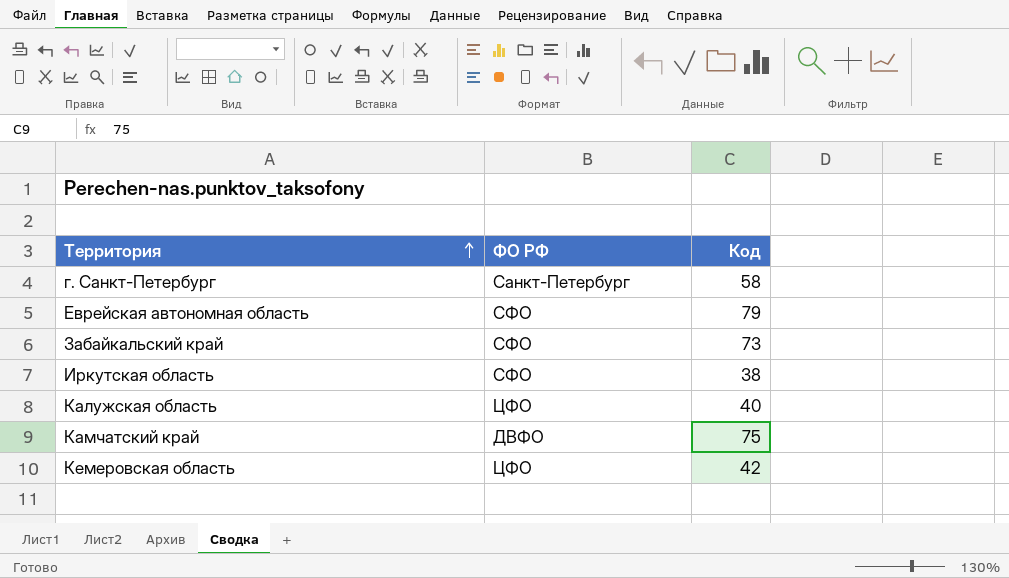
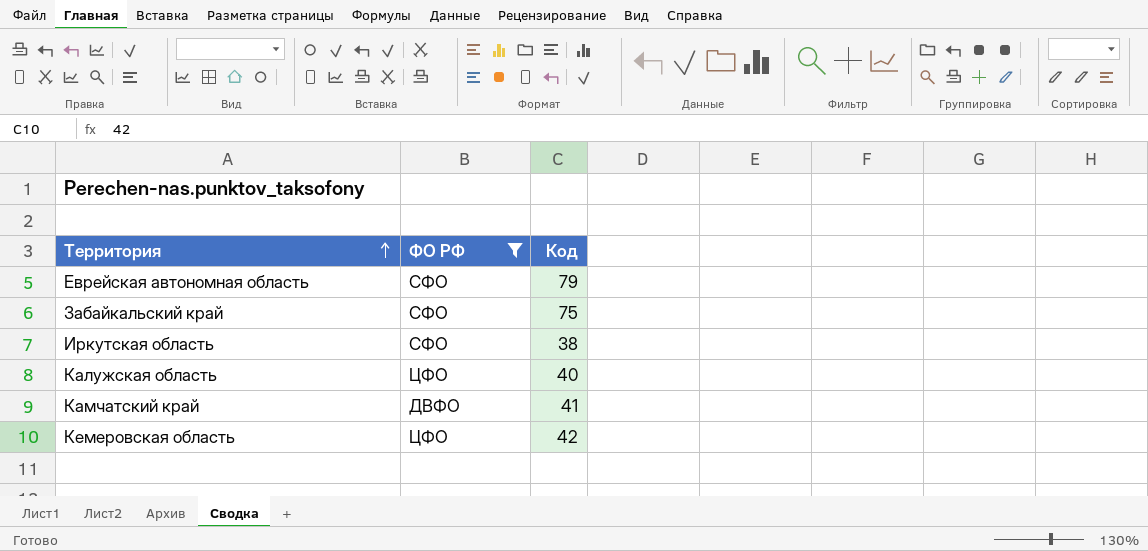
filter: none -> ФО РФ != Санкт-Петербург
Забайкальский край | Код: 73 -> 75
Камчатский край | Код: 75 -> 41

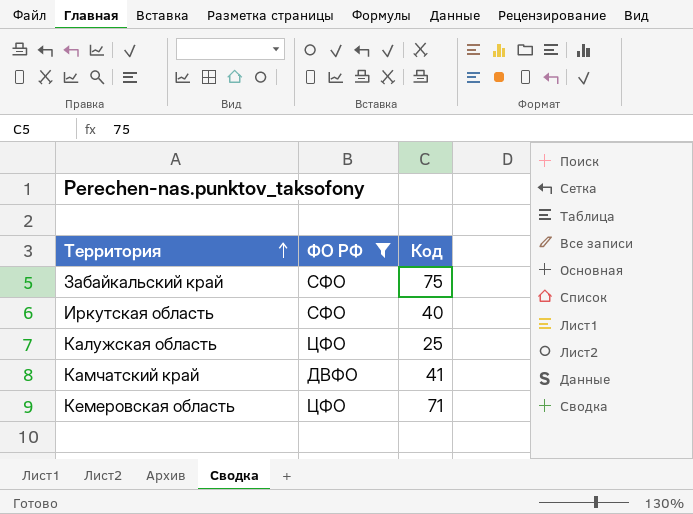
row Еврейская автономная область: СФО | 79 -> none
Иркутская область | Код: 38 -> 40
Калужская область | Код: 40 -> 25
Кемеровская область | Код: 42 -> 71

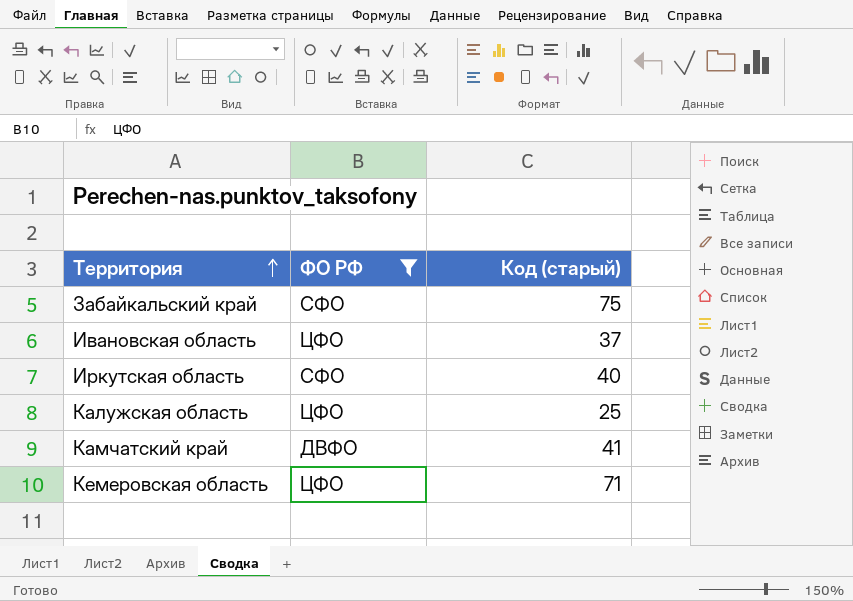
column name: Код -> Код (старый)
row Ивановская область: none -> ЦФО | 37

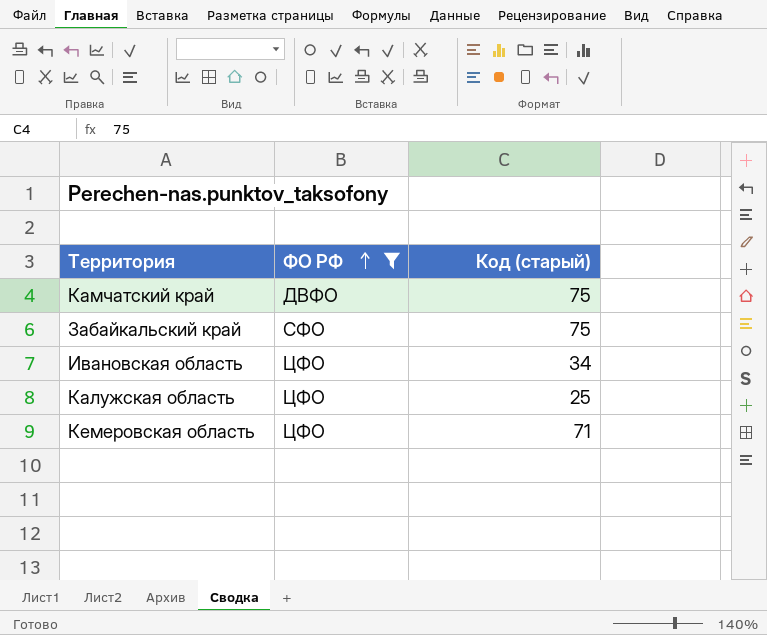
row order: Территория ascending -> ФО РФ ascending
row Иркутская область: СФО | 40 -> none
Камчатский край | Код (старый): 41 -> 75
Ивановская область | Код (старый): 37 -> 34

